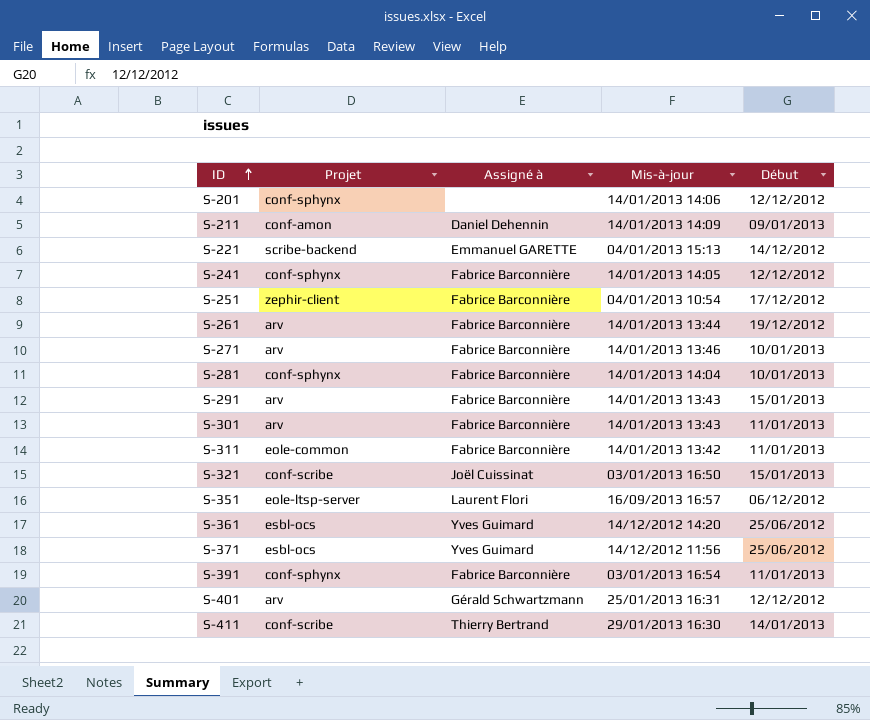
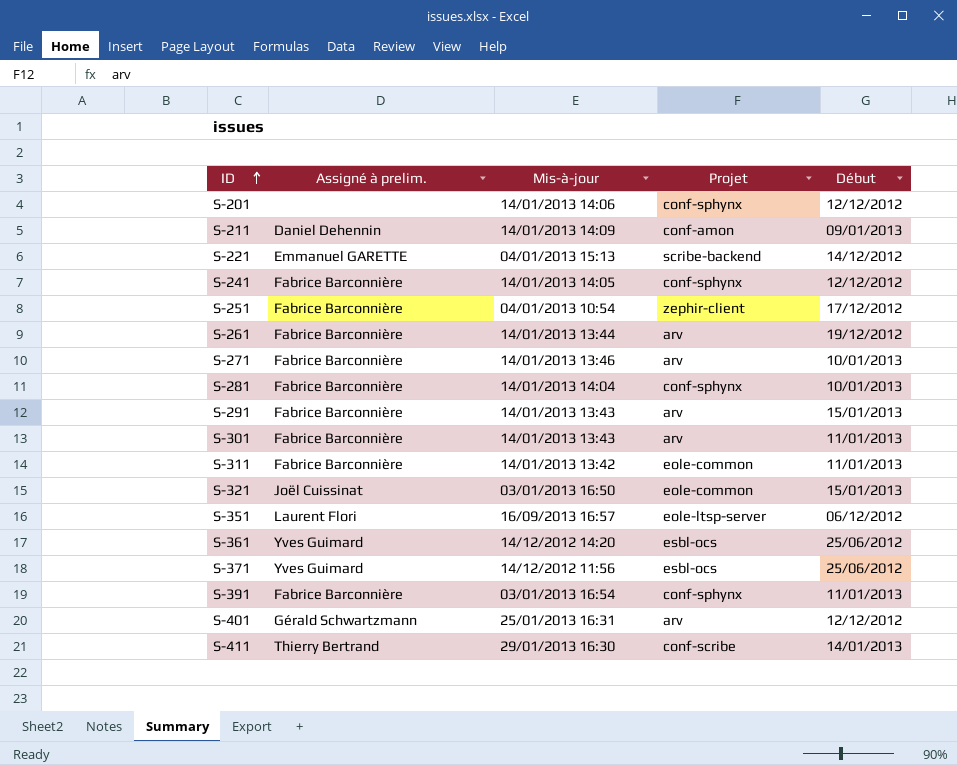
column name: Assigné à -> Assigné à prelim.
column Projet | position: 2 -> 4
S-321 | Projet: conf-scribe -> eole-common

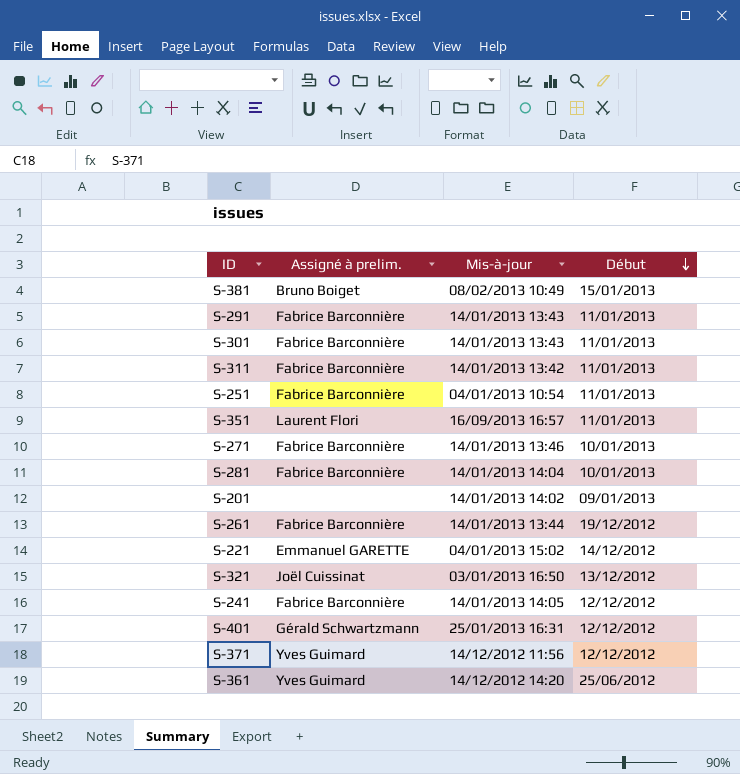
row order: ID ascending -> Début descending
column Projet | position: 4 -> none
row S-211: Daniel Dehennin | 14/01/2013 14:09 | conf-amon | 09/01/2013 -> none
row S-391: Fabrice Barconnière | 03/01/2013 16:54 | conf-sphynx | 11/01/2013 -> none
row S-411: Thierry Bertrand | 29/01/2013 16:30 | conf-scribe | 14/01/2013 -> none
row S-381: none -> Bruno Boiget | 08/02/2013 10:49 | 15/01/2013
S-291 | Début: 15/01/2013 -> 11/01/2013
S-251 | Début: 17/12/2012 -> 11/01/2013
S-351 | Début: 06/12/2012 -> 11/01/2013
S-201 | Mis-à-jour: 14/01/2013 14:06 -> 14/01/2013 14:02
S-201 | Début: 12/12/2012 -> 09/01/2013
S-221 | Mis-à-jour: 04/01/2013 15:13 -> 04/01/2013 15:02
S-321 | Début: 15/01/2013 -> 13/12/2012
S-371 | Début: 25/06/2012 -> 12/12/2012

